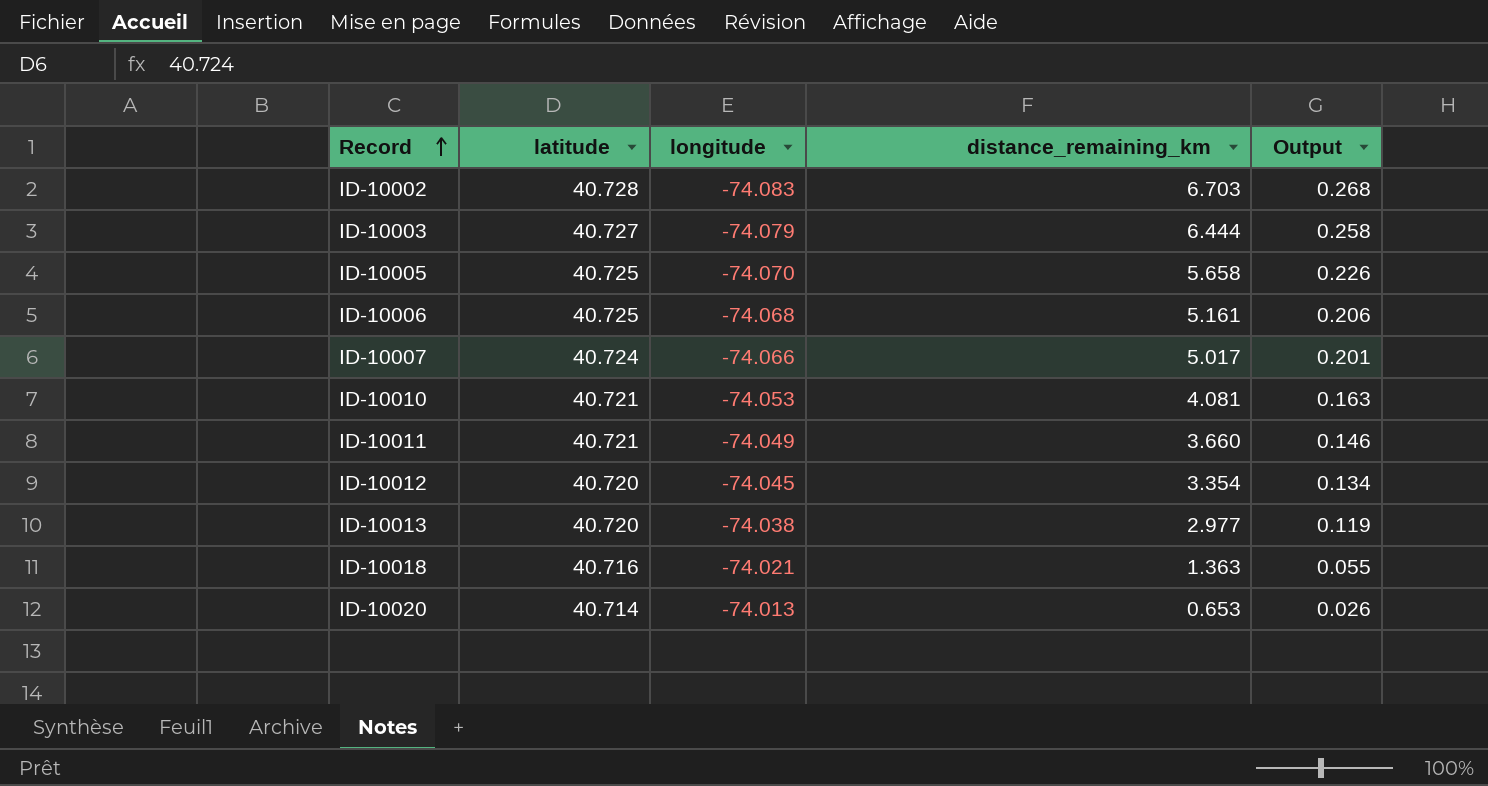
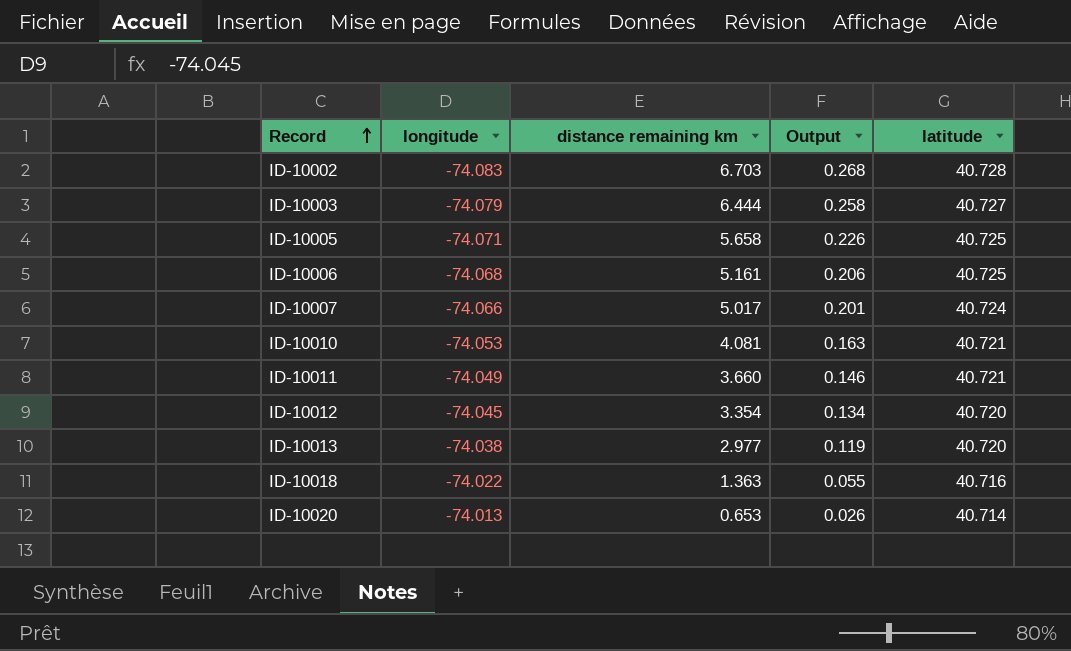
column name: distance_remaining_km -> distance remaining km
column latitude | position: 2 -> 5
ID-10005 | longitude: -74.070 -> -74.071
ID-10018 | longitude: -74.021 -> -74.022

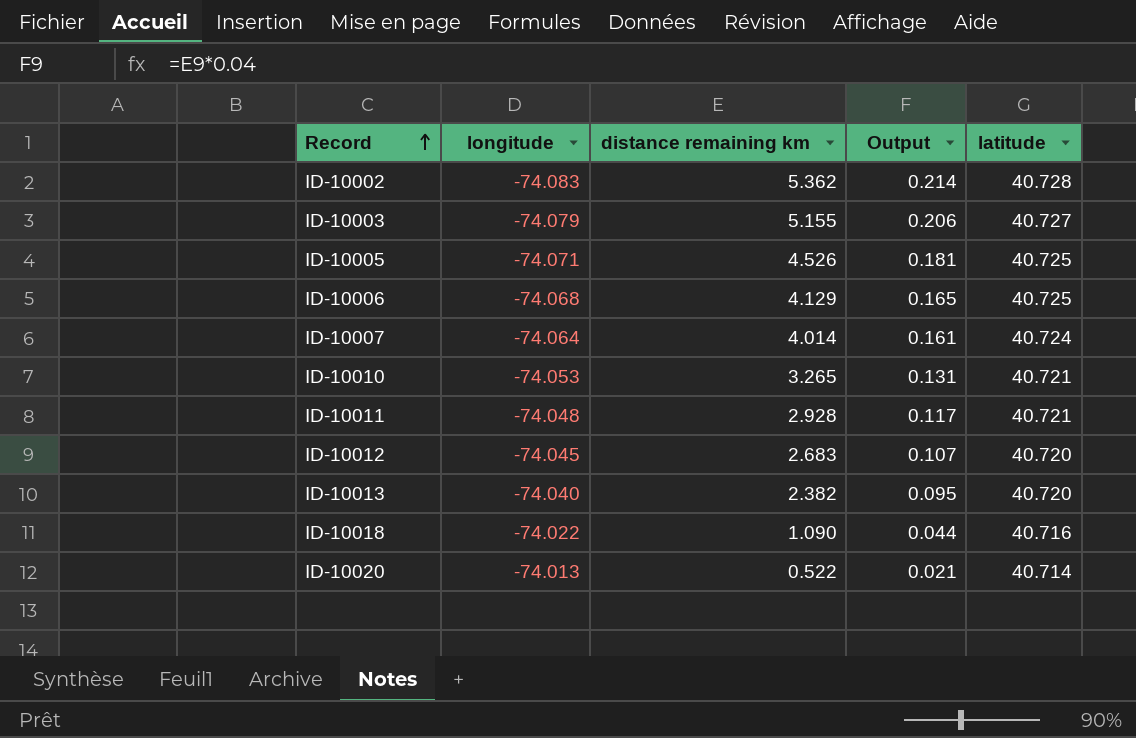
ID-10002 | distance remaining km: 6.703 -> 5.362
ID-10002 | Output: 0.268 -> 0.214
ID-10003 | distance remaining km: 6.444 -> 5.155
ID-10003 | Output: 0.258 -> 0.206
ID-10005 | distance remaining km: 5.658 -> 4.526
ID-10005 | Output: 0.226 -> 0.181
ID-10006 | distance remaining km: 5.161 -> 4.129
ID-10006 | Output: 0.206 -> 0.165
ID-10007 | longitude: -74.066 -> -74.064
ID-10007 | distance remaining km: 5.017 -> 4.014
ID-10007 | Output: 0.201 -> 0.161
ID-10010 | distance remaining km: 4.081 -> 3.265
ID-10010 | Output: 0.163 -> 0.131
ID-10011 | longitude: -74.049 -> -74.048
ID-10011 | distance remaining km: 3.660 -> 2.928
ID-10011 | Output: 0.146 -> 0.117
ID-10012 | distance remaining km: 3.354 -> 2.683
ID-10012 | Output: 0.134 -> 0.107
ID-10013 | longitude: -74.038 -> -74.040
ID-10013 | distance remaining km: 2.977 -> 2.382
ID-10013 | Output: 0.119 -> 0.095
ID-10018 | distance remaining km: 1.363 -> 1.090
ID-10018 | Output: 0.055 -> 0.044
ID-10020 | distance remaining km: 0.653 -> 0.522
ID-10020 | Output: 0.026 -> 0.021

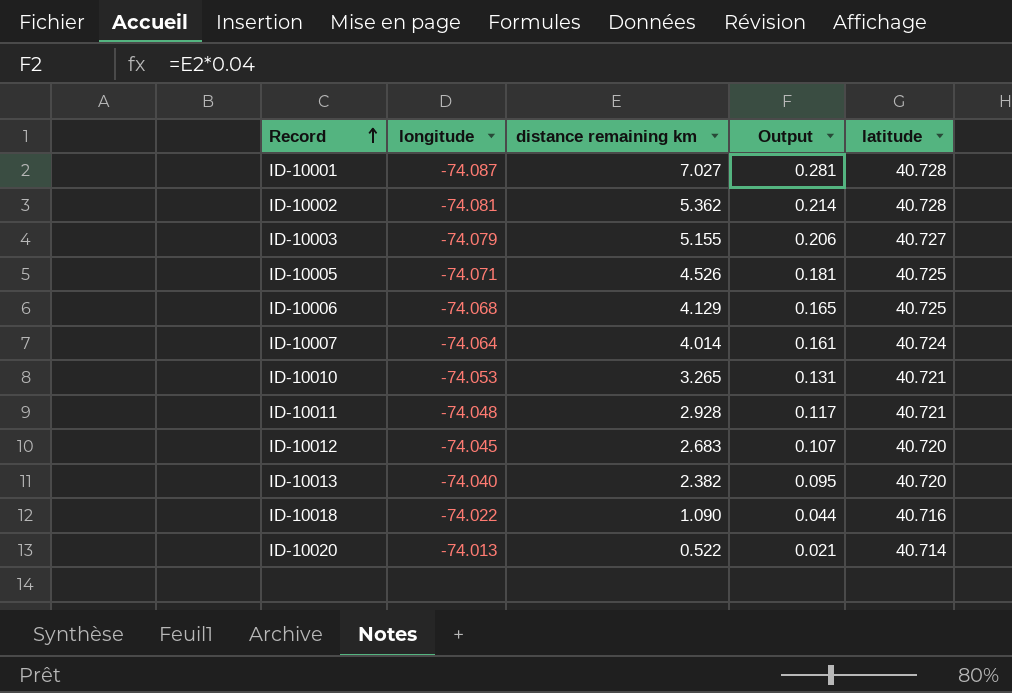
row ID-10001: none -> -74.087 | 7.027 | 0.281 | 40.728
ID-10002 | longitude: -74.083 -> -74.081

